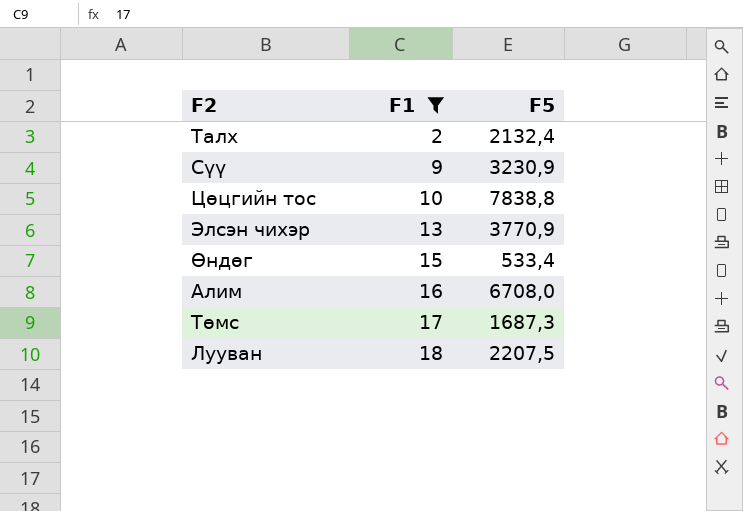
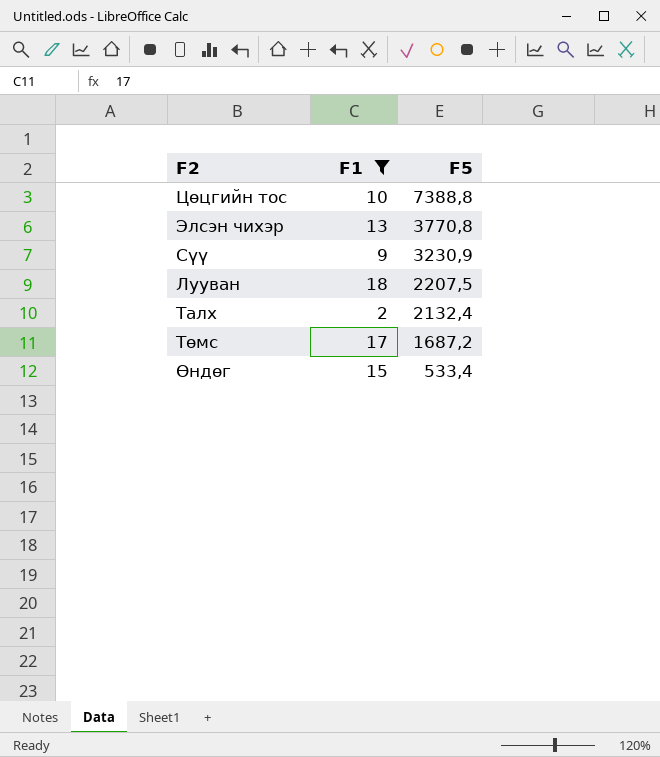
row order: F1 ascending -> F5 descending
row Алим: 16 | 6708,0 -> none
Цөцгийн тос | F5: 7838,8 -> 7388,8
Элсэн чихэр | F5: 3770,9 -> 3770,8
Төмс | F5: 1687,3 -> 1687,2

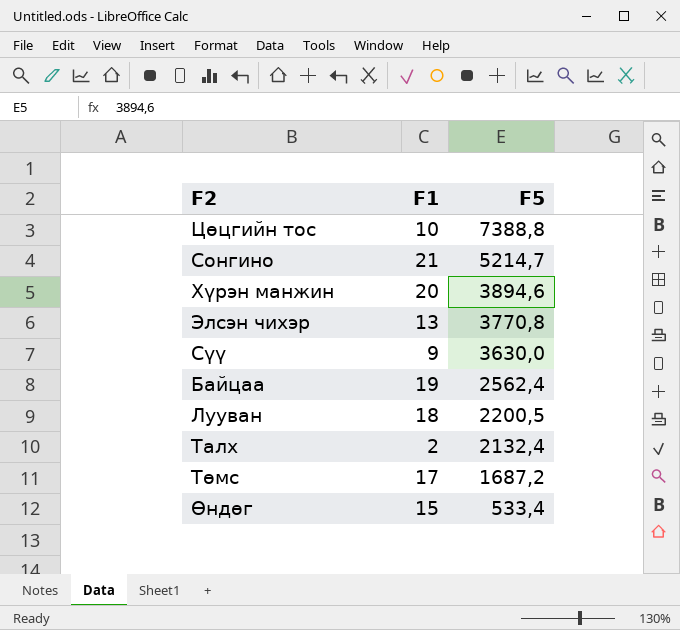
filter: F1 <= 18 -> none
Сүү | F5: 3230,9 -> 3630,0
Лууван | F5: 2207,5 -> 2200,5

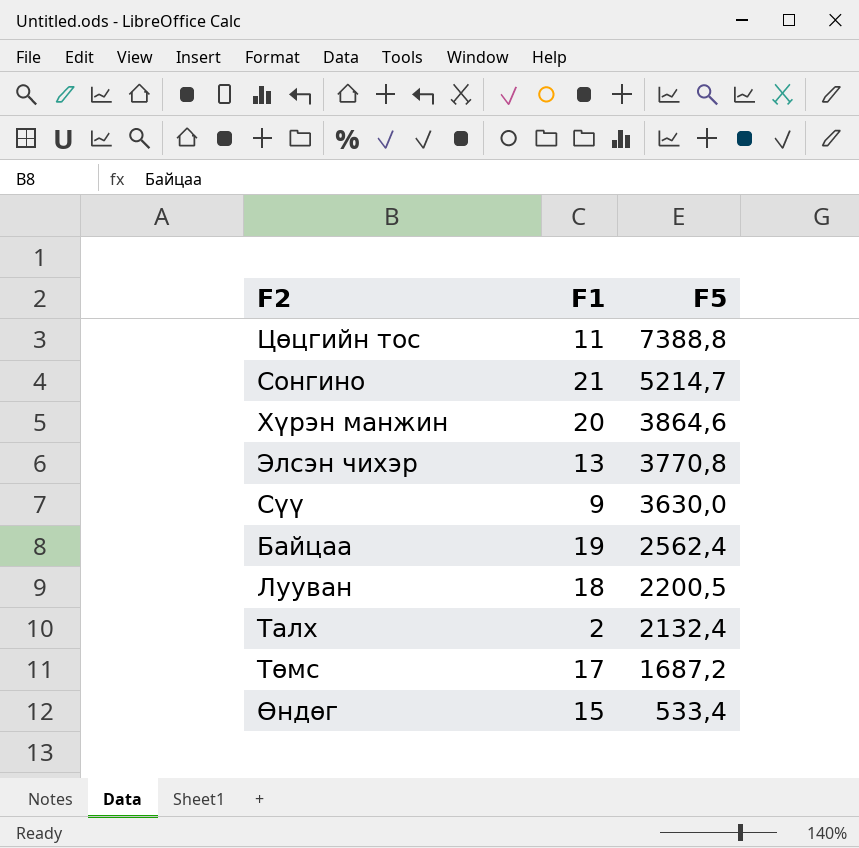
Цөцгийн тос | F1: 10 -> 11
Хүрэн манжин | F5: 3894,6 -> 3864,6

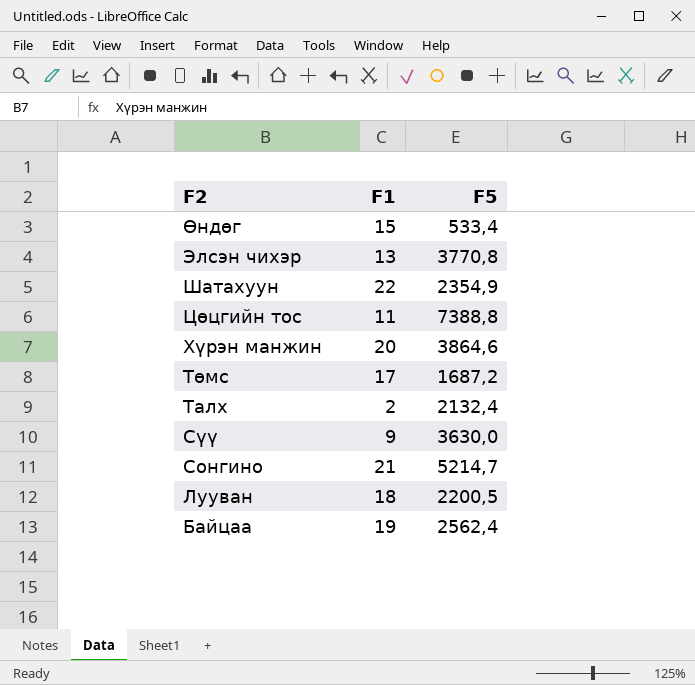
row order: F5 descending -> F2 descending
row Шатахуун: none -> 22 | 2354,9

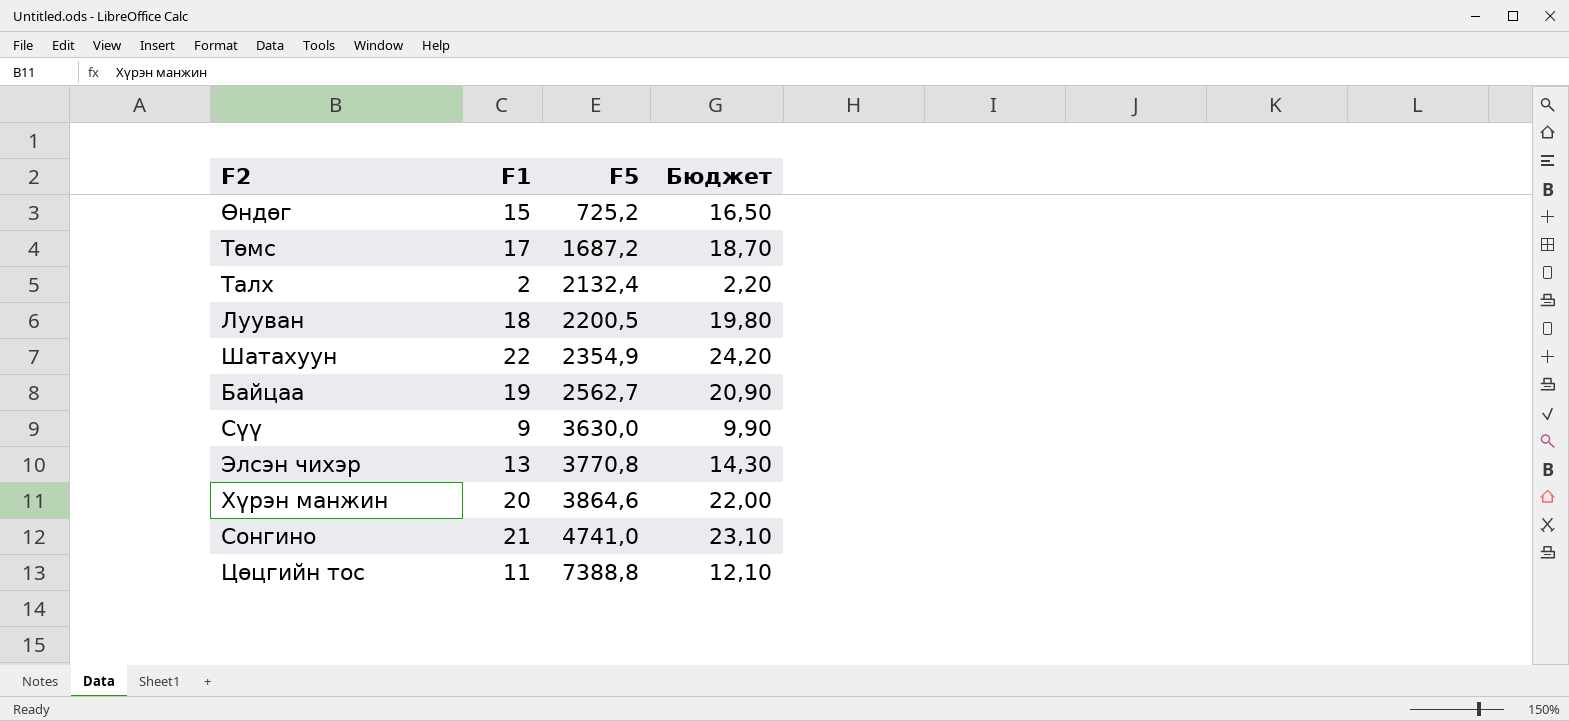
row order: F2 descending -> F5 ascending
column Бюджет | formula: none -> [F1] * 1,1
Өндөг | F5: 533,4 -> 725,2
Байцаа | F5: 2562,4 -> 2562,7
Сонгино | F5: 5214,7 -> 4741,0

